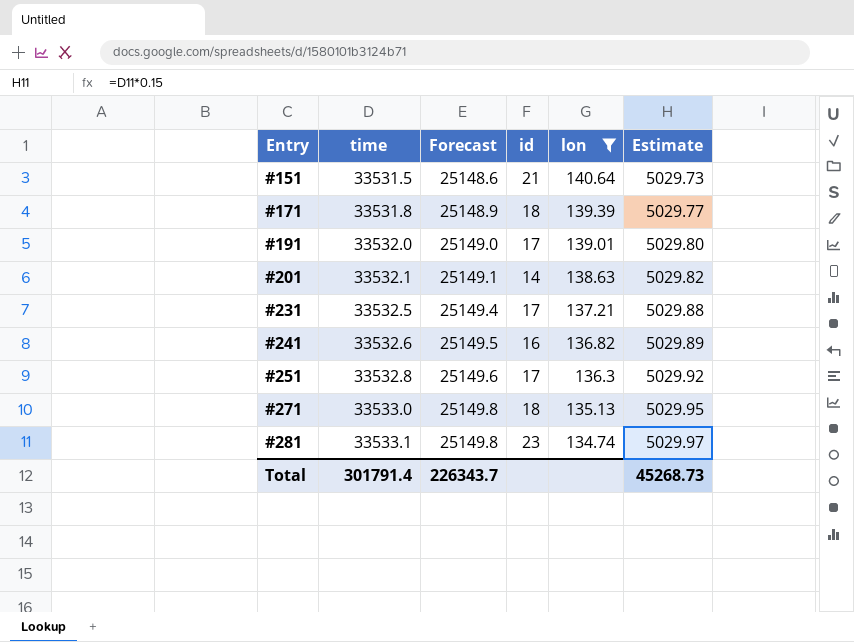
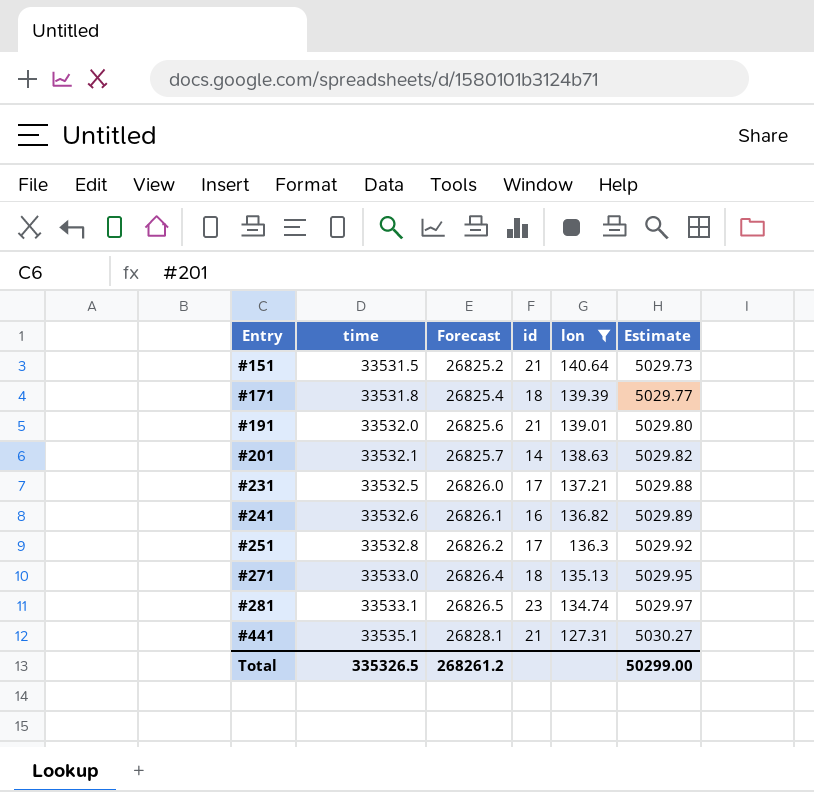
column Forecast | formula: [time] * 0.75 -> [time] * 0.8
#191 | id: 17 -> 21
row #441: none -> 33535.1 | 26828.1 | 21 | 127.31 | 5030.27
Total | time: 301791.4 -> 335326.5
Total | Forecast: 226343.7 -> 268261.2
Total | Estimate: 45268.73 -> 50299.00

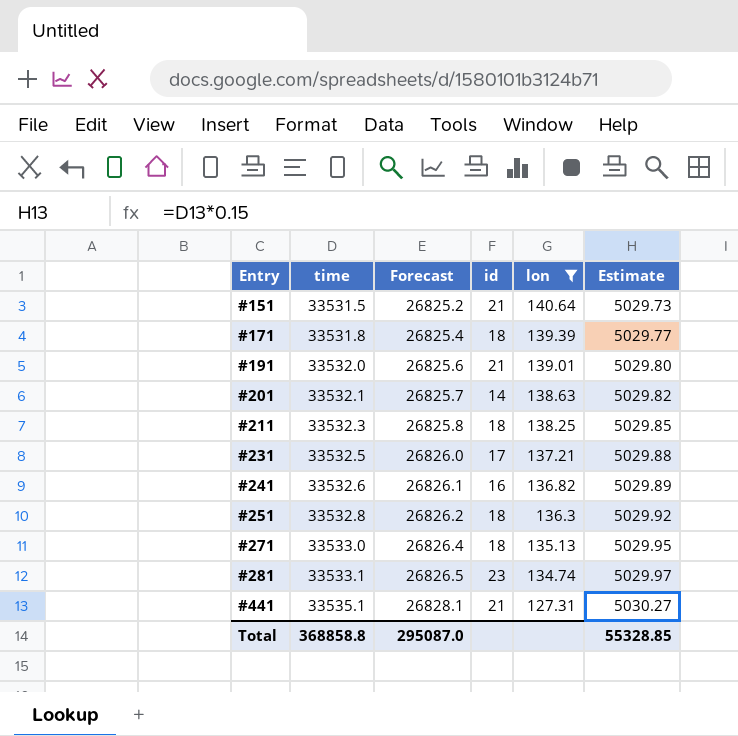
row #211: none -> 33532.3 | 26825.8 | 18 | 138.25 | 5029.85
#251 | id: 17 -> 18
Total | time: 335326.5 -> 368858.8
Total | Forecast: 268261.2 -> 295087.0
Total | Estimate: 50299.00 -> 55328.85

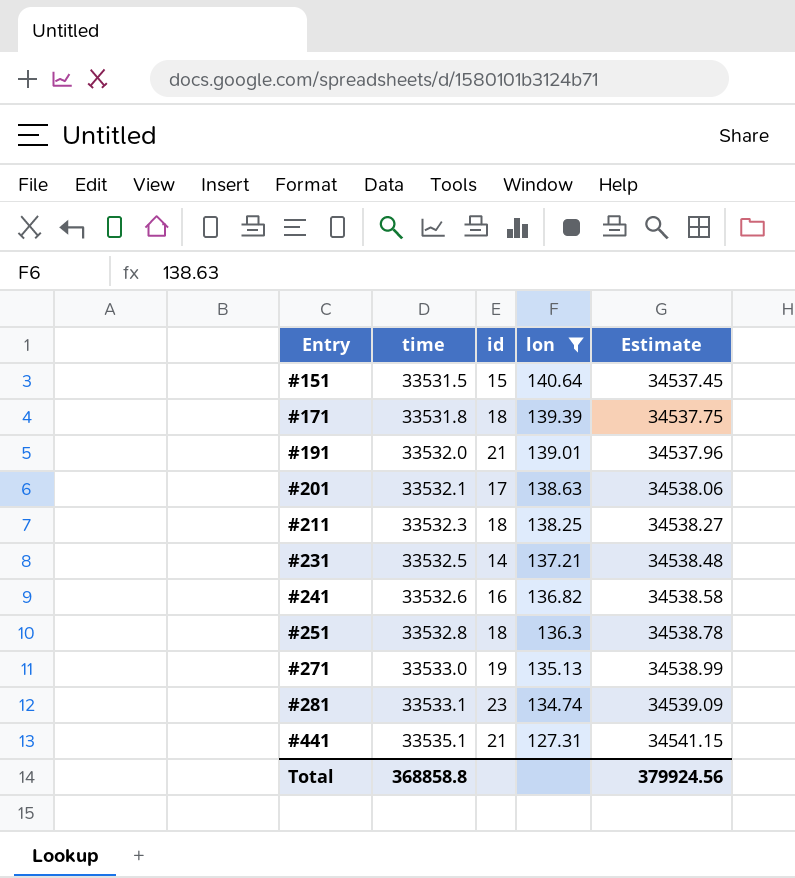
column Forecast | formula: [time] * 0.8 -> none
column Estimate | formula: [time] * 0.15 -> [time] * 1.03
#151 | id: 21 -> 15
#201 | id: 14 -> 17
#231 | id: 17 -> 14
#271 | id: 18 -> 19
Total | Estimate: 55328.85 -> 379924.56

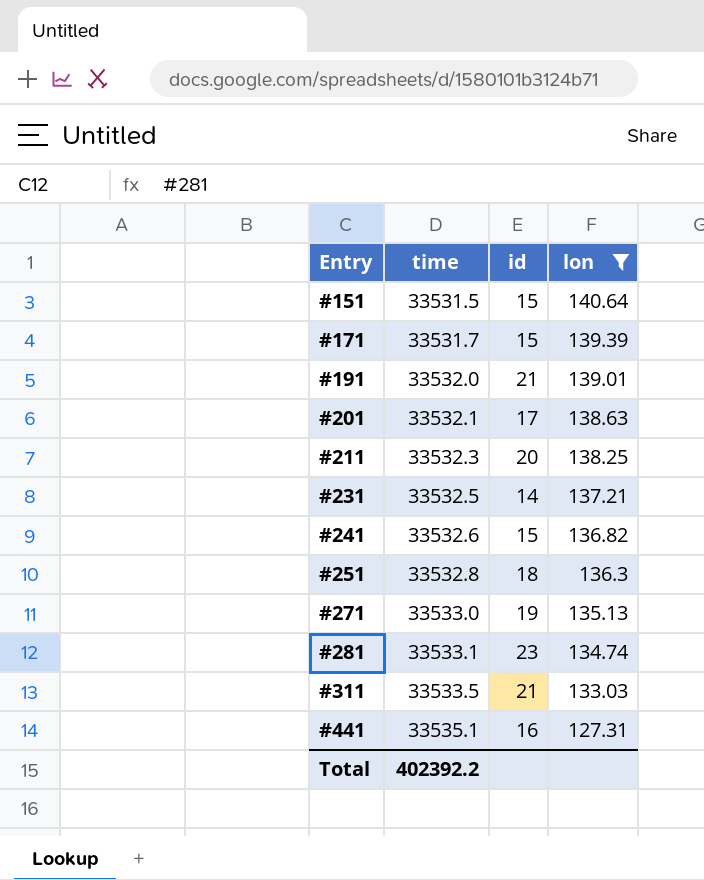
column Estimate | formula: [time] * 1.03 -> none
#171 | time: 33531.8 -> 33531.7
#171 | id: 18 -> 15
#211 | id: 18 -> 20
#241 | id: 16 -> 15
row #311: none -> 33533.5 | 21 | 133.03
#441 | id: 21 -> 16
Total | time: 368858.8 -> 402392.2

